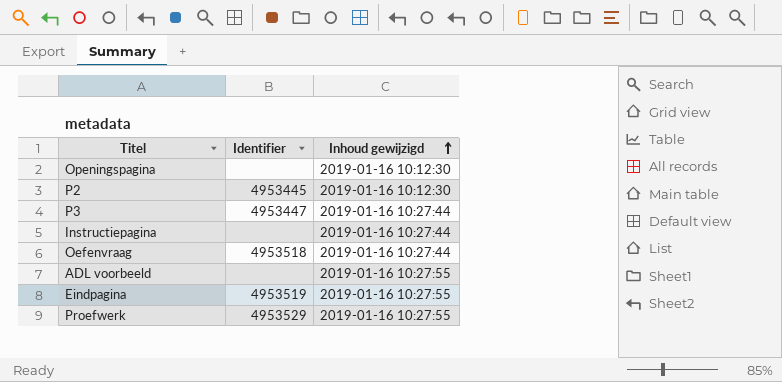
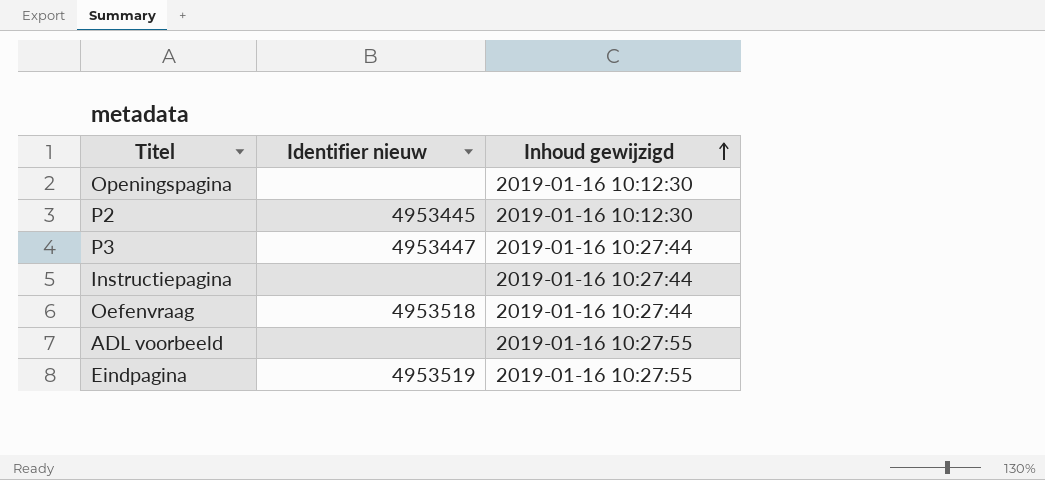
column name: Identifier -> Identifier nieuw
row Proefwerk: 4953529 | 2019-01-16 10:27:55 -> none

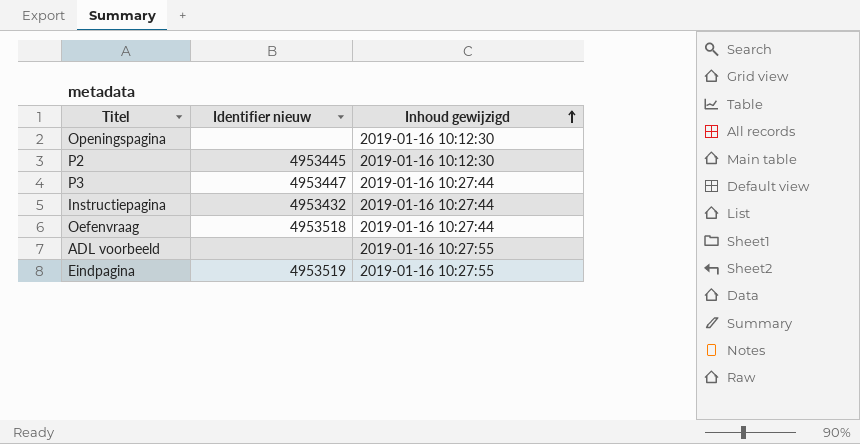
Instructiepagina | Identifier nieuw: none -> 4953432

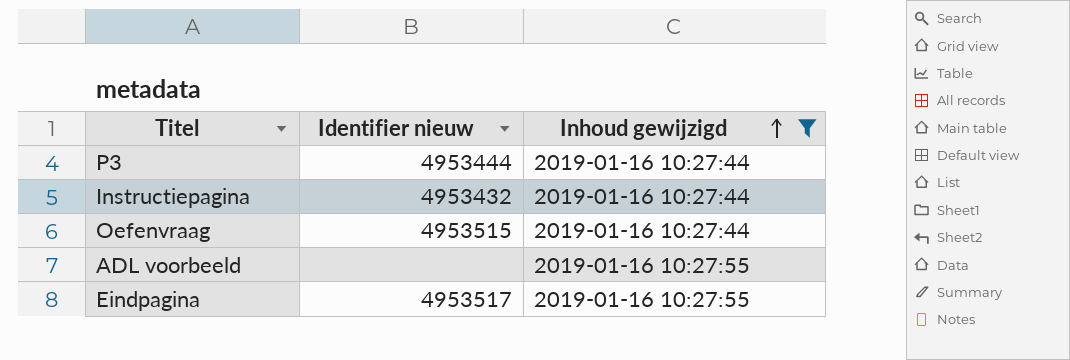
filter: none -> Inhoud gewijzigd != 2019-01-16 10:12:30
P3 | Identifier nieuw: 4953447 -> 4953444
Oefenvraag | Identifier nieuw: 4953518 -> 4953515
Eindpagina | Identifier nieuw: 4953519 -> 4953517

